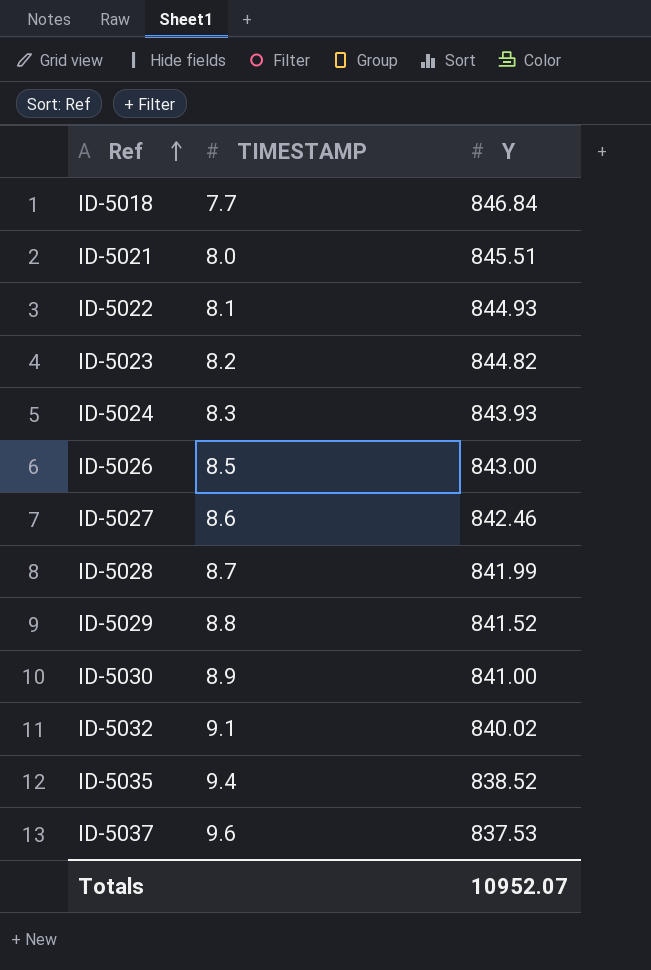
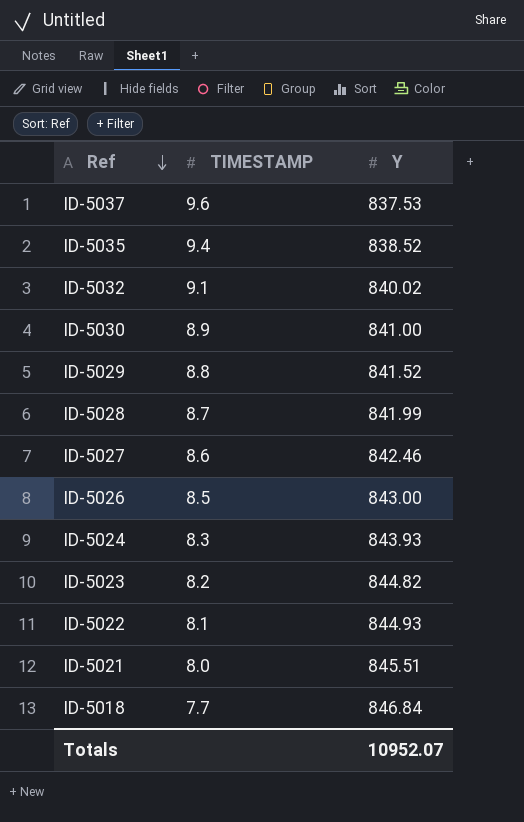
row order: Ref ascending -> Ref descending

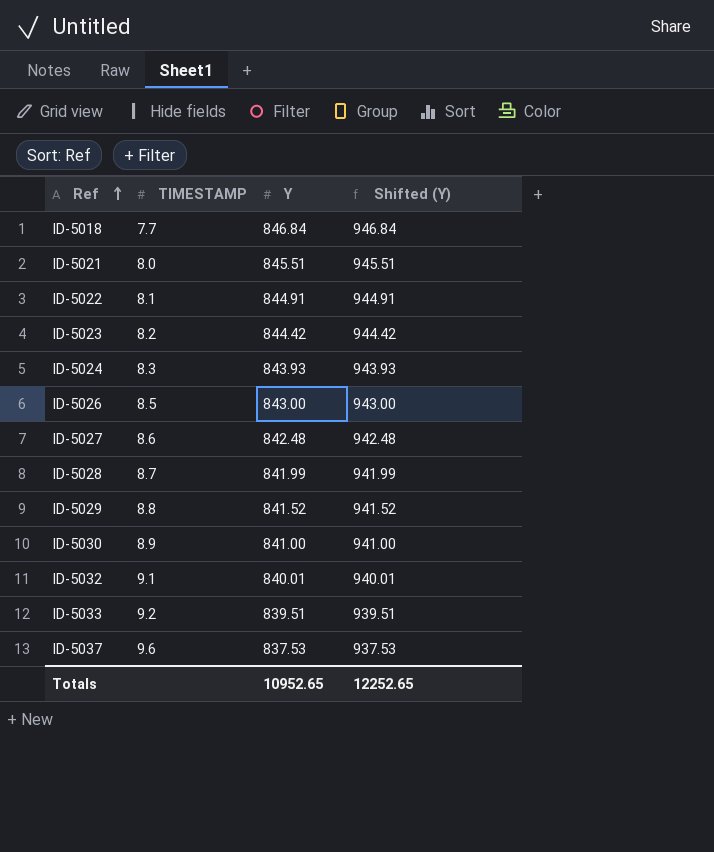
row order: Ref descending -> Ref ascending
column Shifted (Y) | formula: none -> [Y] + 100
row ID-5035: 9.4 | 838.52 -> none
ID-5022 | Y: 844.93 -> 844.91
ID-5023 | Y: 844.82 -> 844.42
ID-5027 | Y: 842.46 -> 842.48
ID-5032 | Y: 840.02 -> 840.01
row ID-5033: none -> 9.2 | 839.51 | 939.51
Totals | Y: 10952.07 -> 10952.65

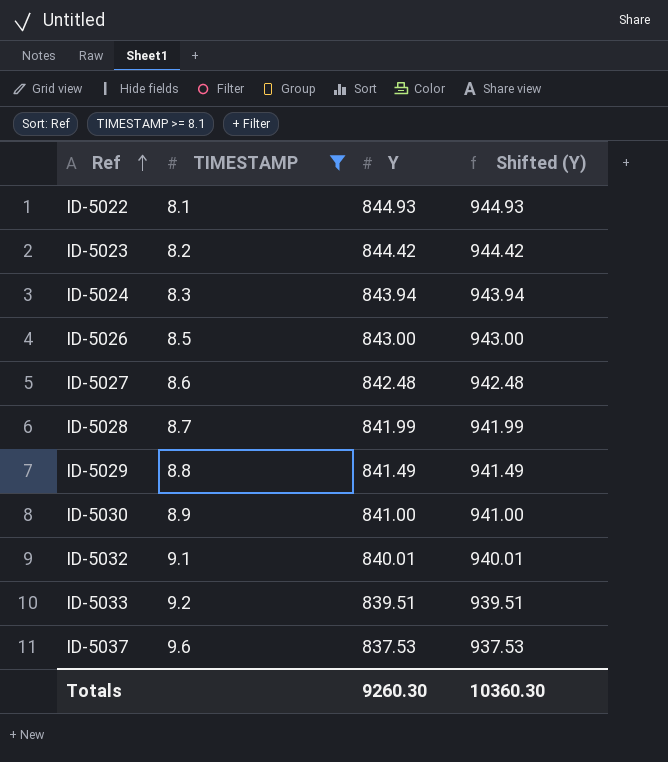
filter: none -> TIMESTAMP >= 8.1
ID-5022 | Y: 844.91 -> 844.93
ID-5022 | Shifted (Y): 944.91 -> 944.93
ID-5024 | Y: 843.93 -> 843.94
ID-5024 | Shifted (Y): 943.93 -> 943.94
ID-5029 | Y: 841.52 -> 841.49
ID-5029 | Shifted (Y): 941.52 -> 941.49
Totals | Y: 10952.65 -> 9260.30
Totals | Shifted (Y): 12252.65 -> 10360.30

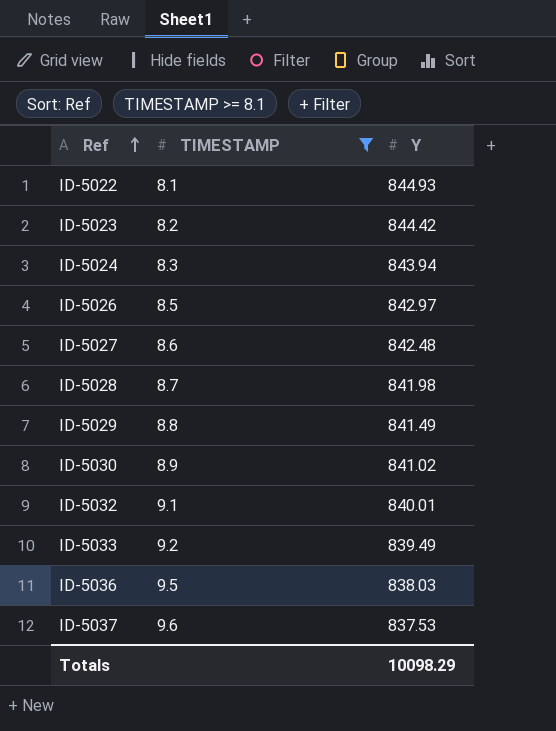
column Shifted (Y) | formula: [Y] + 100 -> none
ID-5026 | Y: 843.00 -> 842.97
ID-5028 | Y: 841.99 -> 841.98
ID-5030 | Y: 841.00 -> 841.02
ID-5033 | Y: 839.51 -> 839.49
row ID-5036: none -> 9.5 | 838.03
Totals | Y: 9260.30 -> 10098.29

